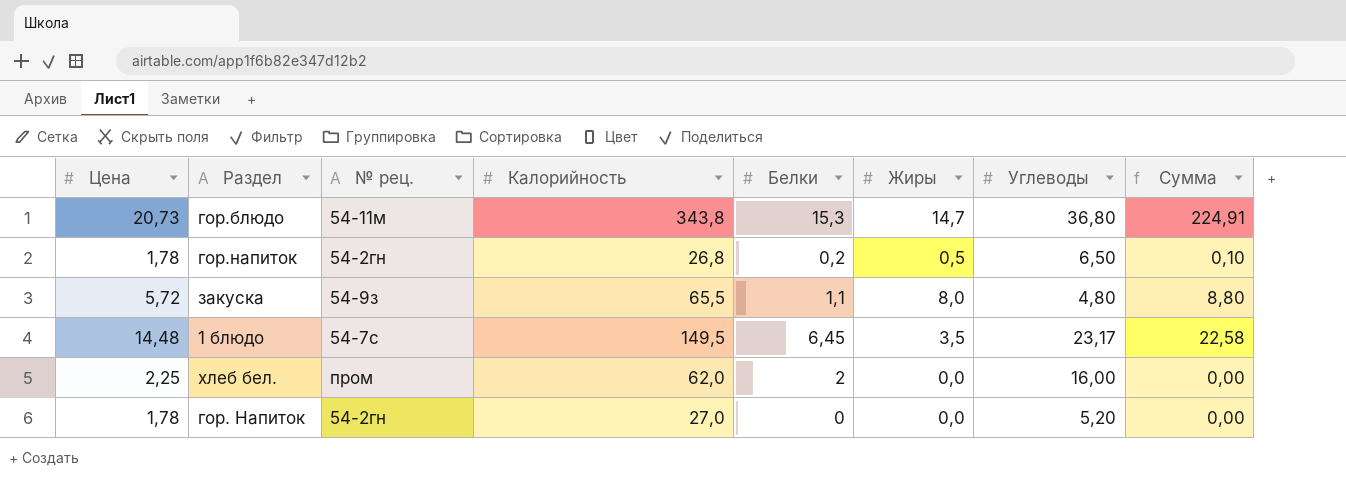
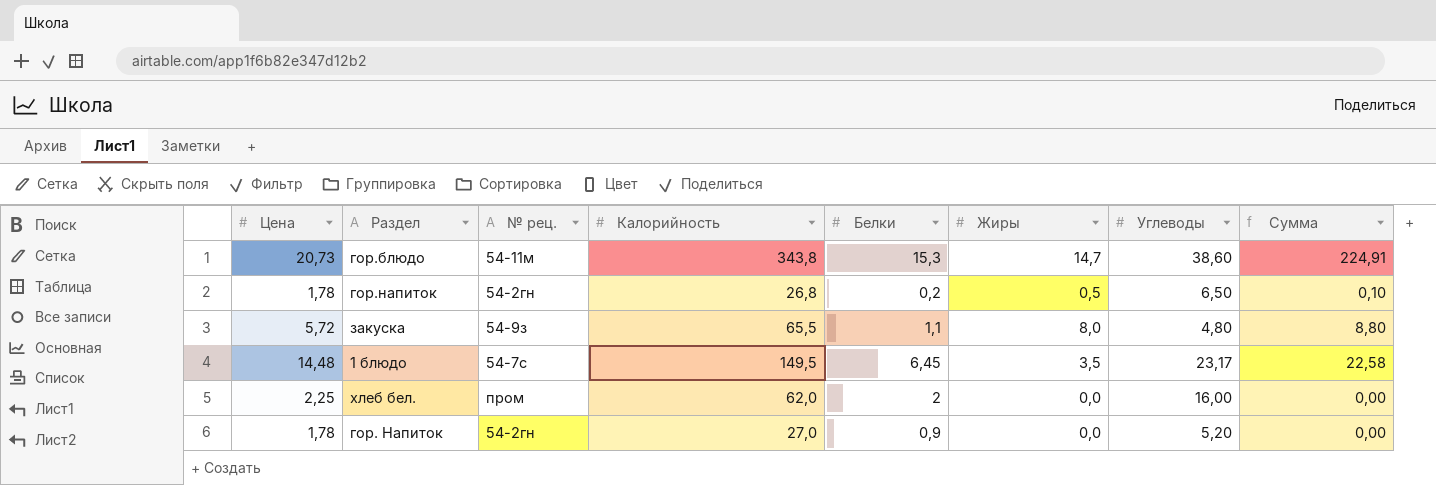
гор.блюдо | Углеводы: 36,80 -> 38,60
гор. Напиток | Белки: 0 -> 0,9

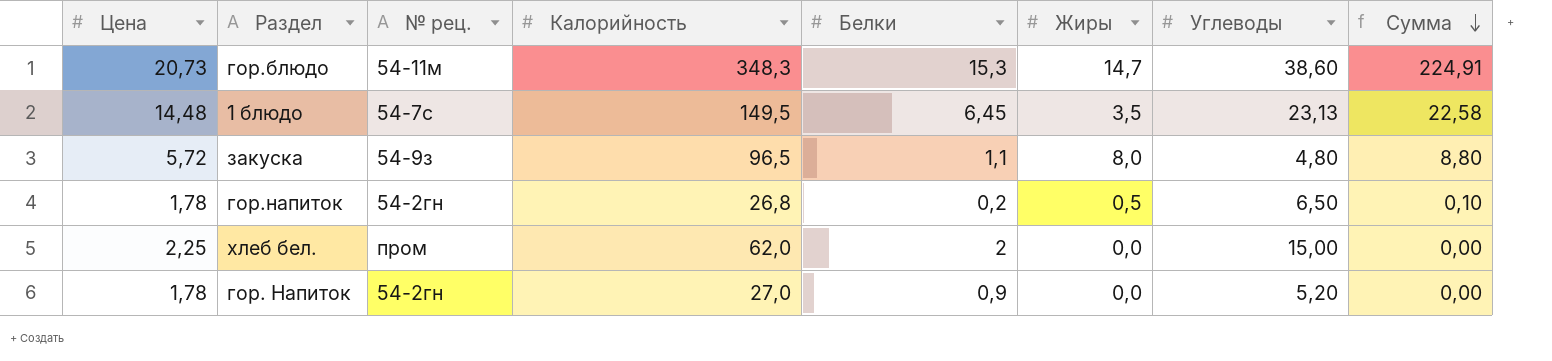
row order: none -> Сумма descending
гор.блюдо | Калорийность: 343,8 -> 348,3
1 блюдо | Углеводы: 23,17 -> 23,13
закуска | Калорийность: 65,5 -> 96,5
хлеб бел. | Углеводы: 16,00 -> 15,00

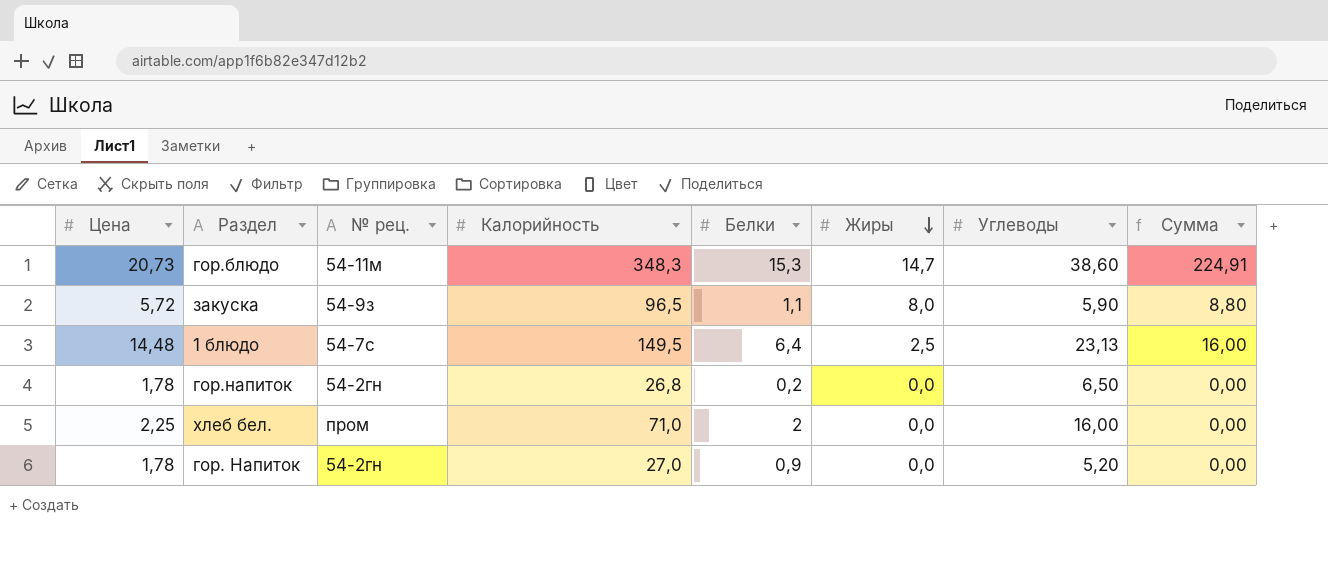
row order: Сумма descending -> Жиры descending
закуска | Углеводы: 4,80 -> 5,90
1 блюдо | Белки: 6,45 -> 6,4
1 блюдо | Жиры: 3,5 -> 2,5
1 блюдо | Сумма: 22,58 -> 16,00
гор.напиток | Жиры: 0,5 -> 0,0
гор.напиток | Сумма: 0,10 -> 0,00
хлеб бел. | Калорийность: 62,0 -> 71,0
хлеб бел. | Углеводы: 15,00 -> 16,00

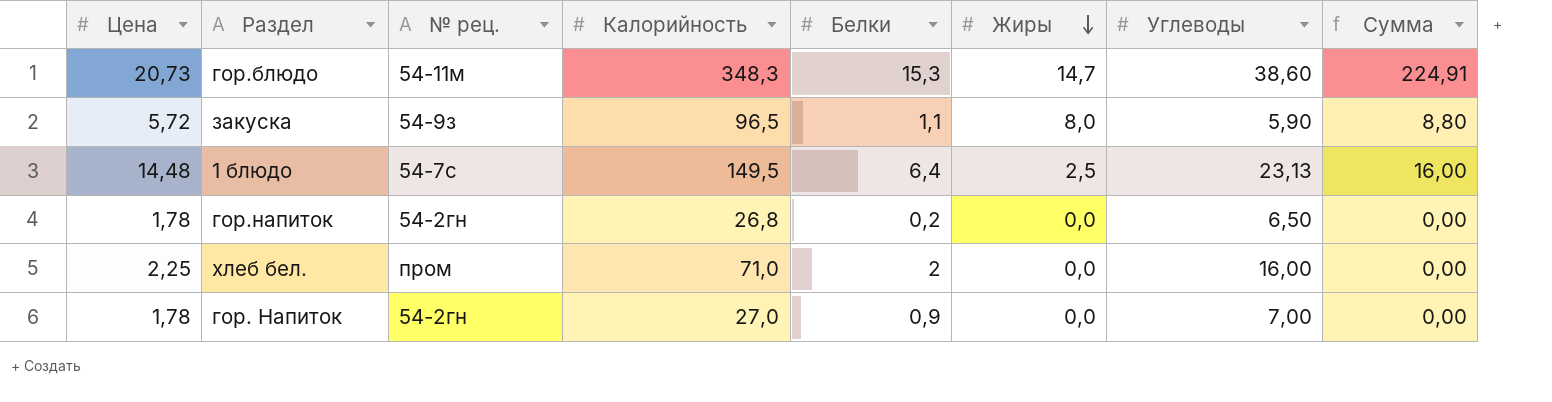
гор. Напиток | Углеводы: 5,20 -> 7,00

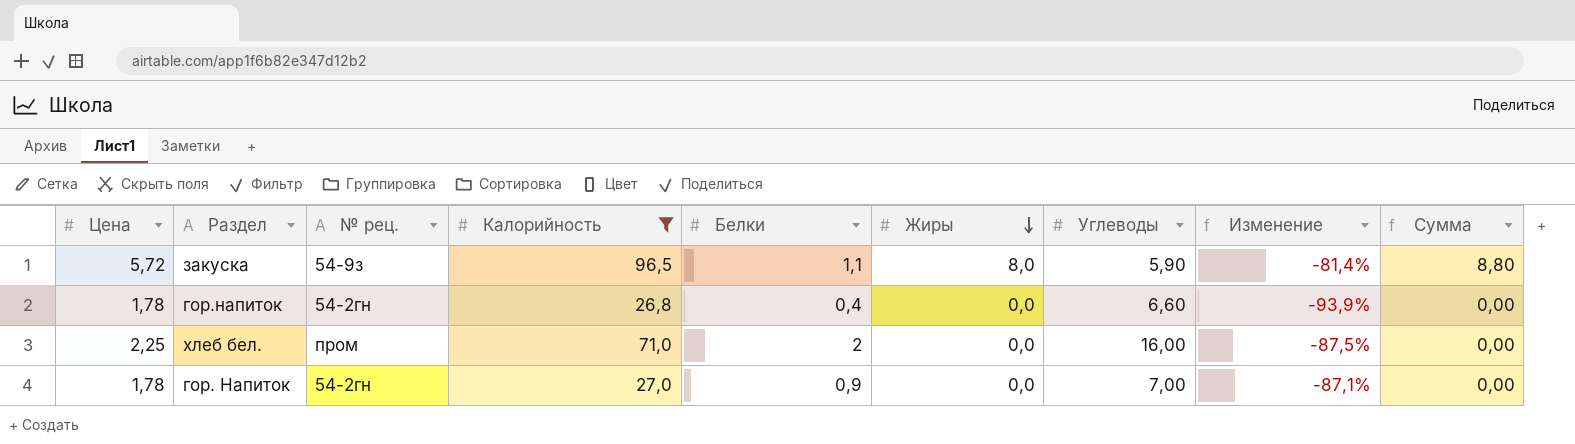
filter: none -> Калорийность <= 96,5
column Изменение | formula: none -> ([Белки] - [Углеводы]) / [Углеводы]
гор.напиток | Белки: 0,2 -> 0,4
гор.напиток | Углеводы: 6,50 -> 6,60

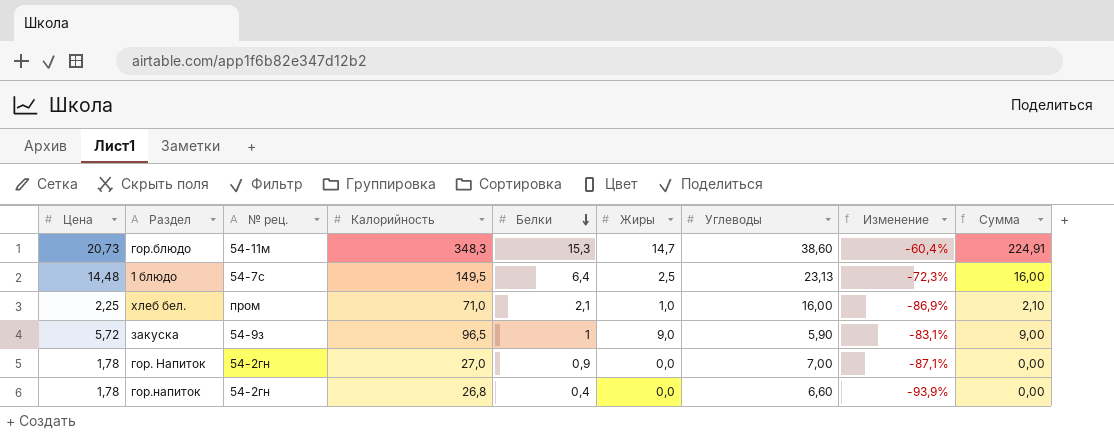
filter: Калорийность <= 96,5 -> none
row order: Жиры descending -> Белки descending
хлеб бел. | Белки: 2 -> 2,1
хлеб бел. | Жиры: 0,0 -> 1,0
хлеб бел. | Изменение: -87,5% -> -86,9%
хлеб бел. | Сумма: 0,00 -> 2,10
закуска | Белки: 1,1 -> 1
закуска | Жиры: 8,0 -> 9,0
закуска | Изменение: -81,4% -> -83,1%
закуска | Сумма: 8,80 -> 9,00

